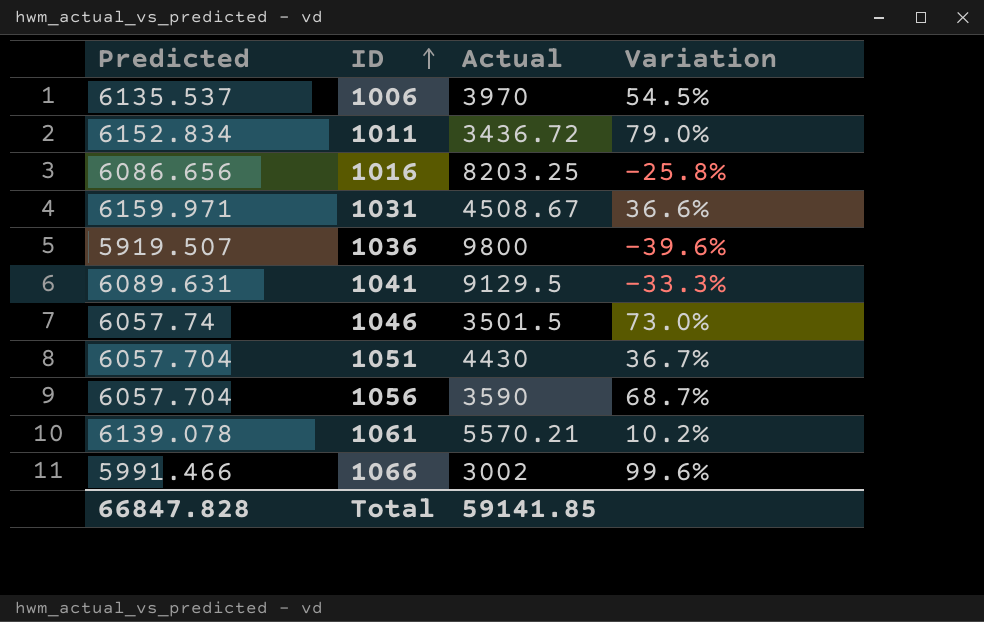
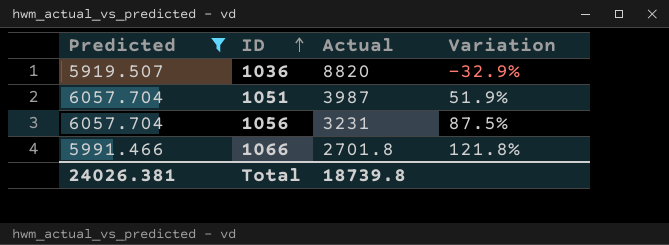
filter: none -> Predicted <= 6057.704
1036 | Actual: 9800 -> 8820
1036 | Variation: -39.6% -> -32.9%
1051 | Actual: 4430 -> 3987
1051 | Variation: 36.7% -> 51.9%
1056 | Actual: 3590 -> 3231
1056 | Variation: 68.7% -> 87.5%
1066 | Actual: 3002 -> 2701.8
1066 | Variation: 99.6% -> 121.8%
Total | Predicted: 66847.828 -> 24026.381
Total | Actual: 59141.85 -> 18739.8

